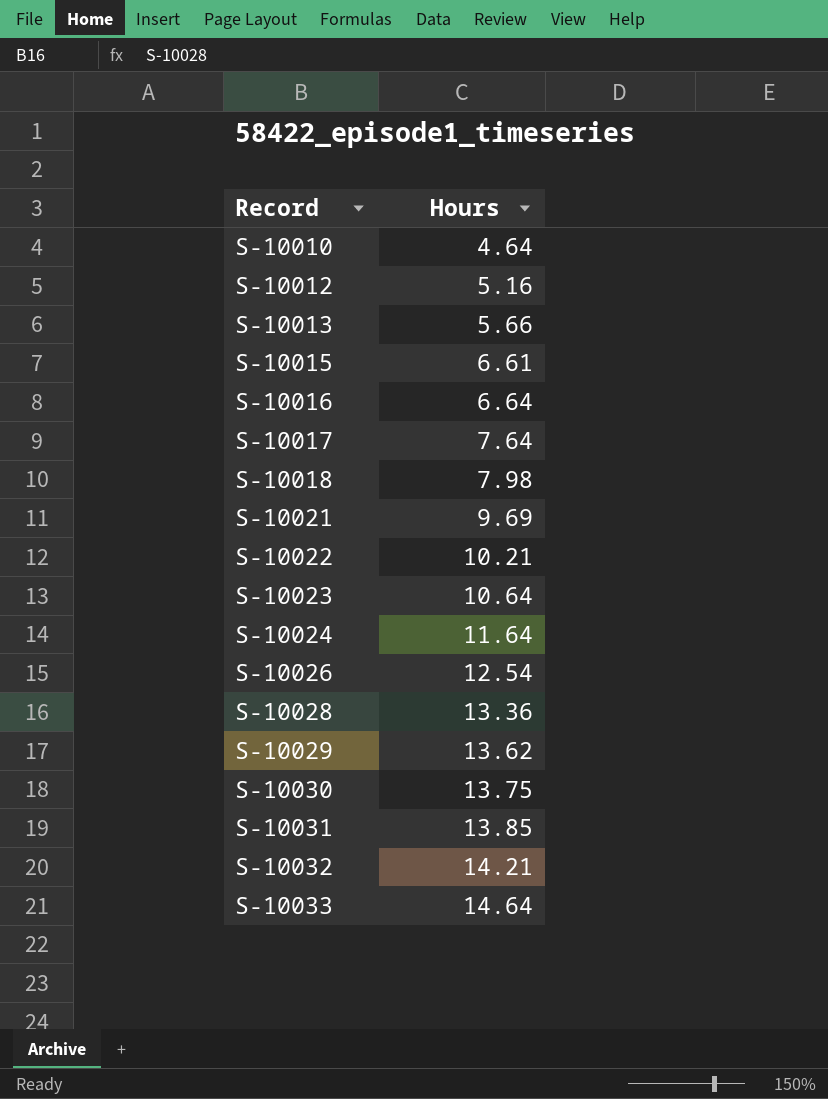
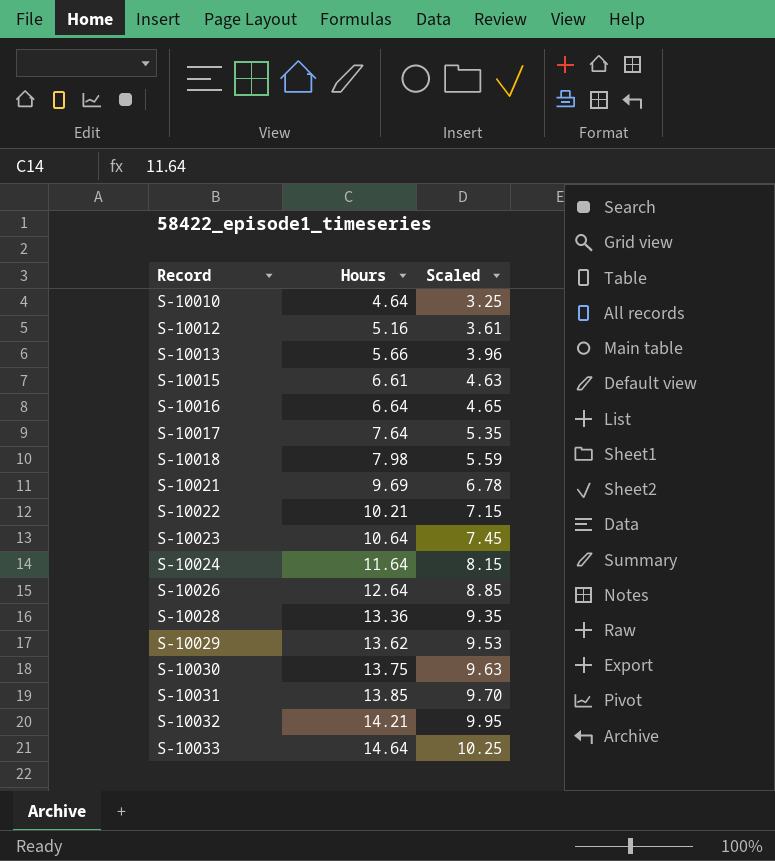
column Scaled | formula: none -> [Hours] * 0.7
S-10026 | Hours: 12.54 -> 12.64

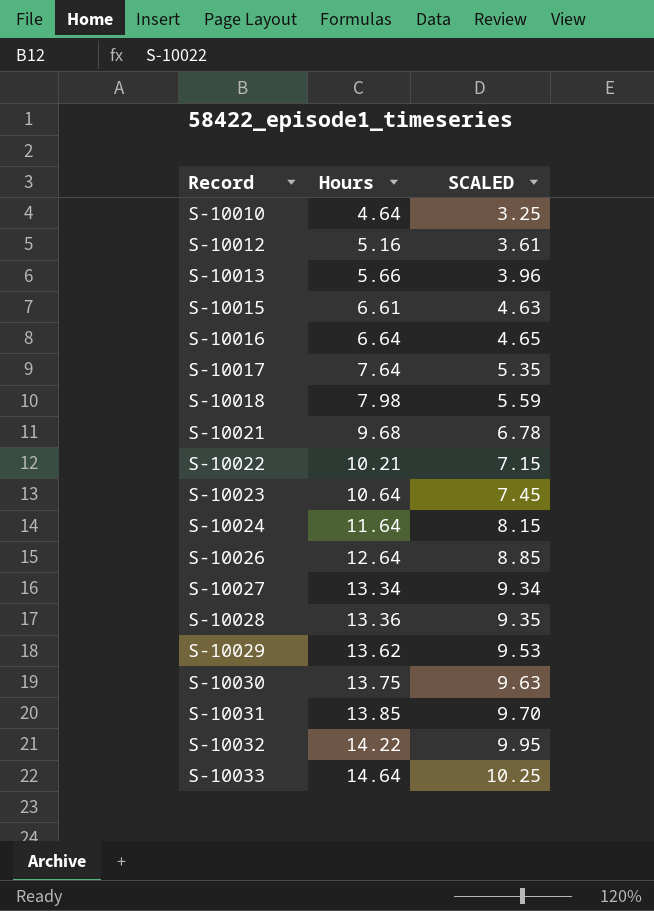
column name: Scaled -> SCALED
S-10021 | Hours: 9.69 -> 9.68
row S-10027: none -> 13.34 | 9.34
S-10032 | Hours: 14.21 -> 14.22

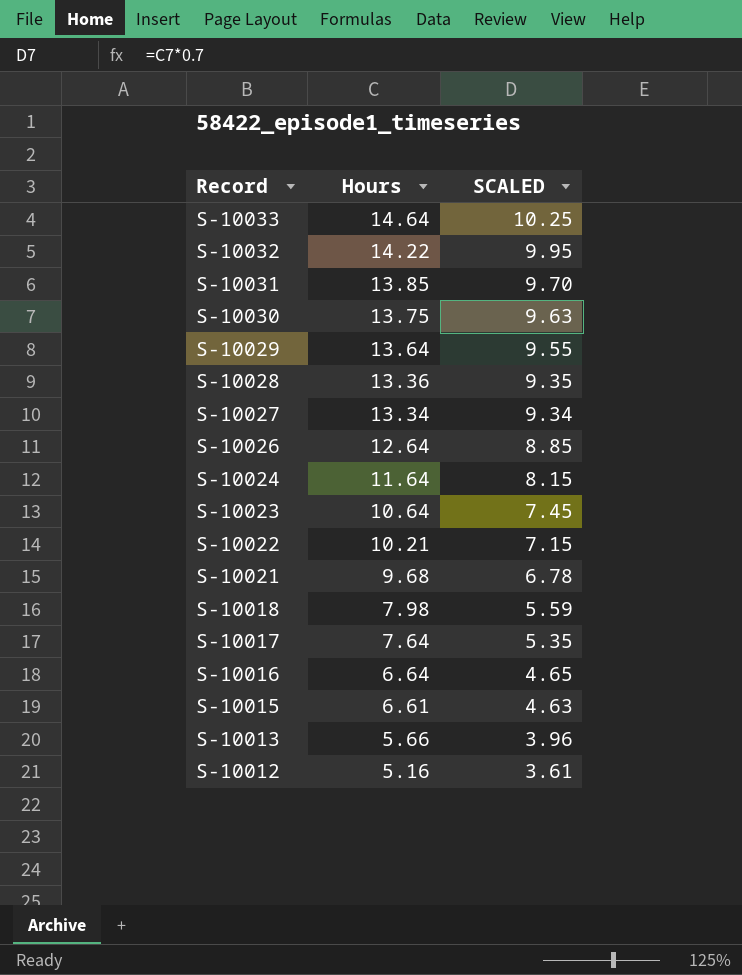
row order: Record ascending -> Record descending
row S-10010: 4.64 | 3.25 -> none
S-10029 | Hours: 13.62 -> 13.64
S-10029 | SCALED: 9.53 -> 9.55

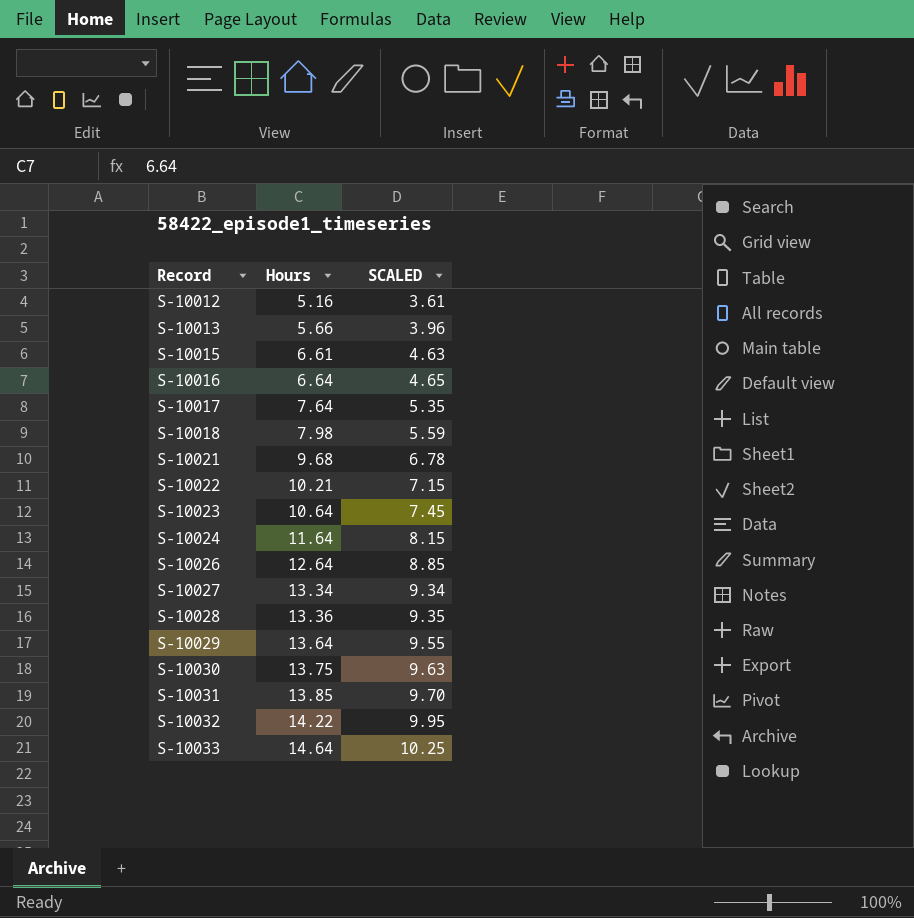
row order: Record descending -> Record ascending

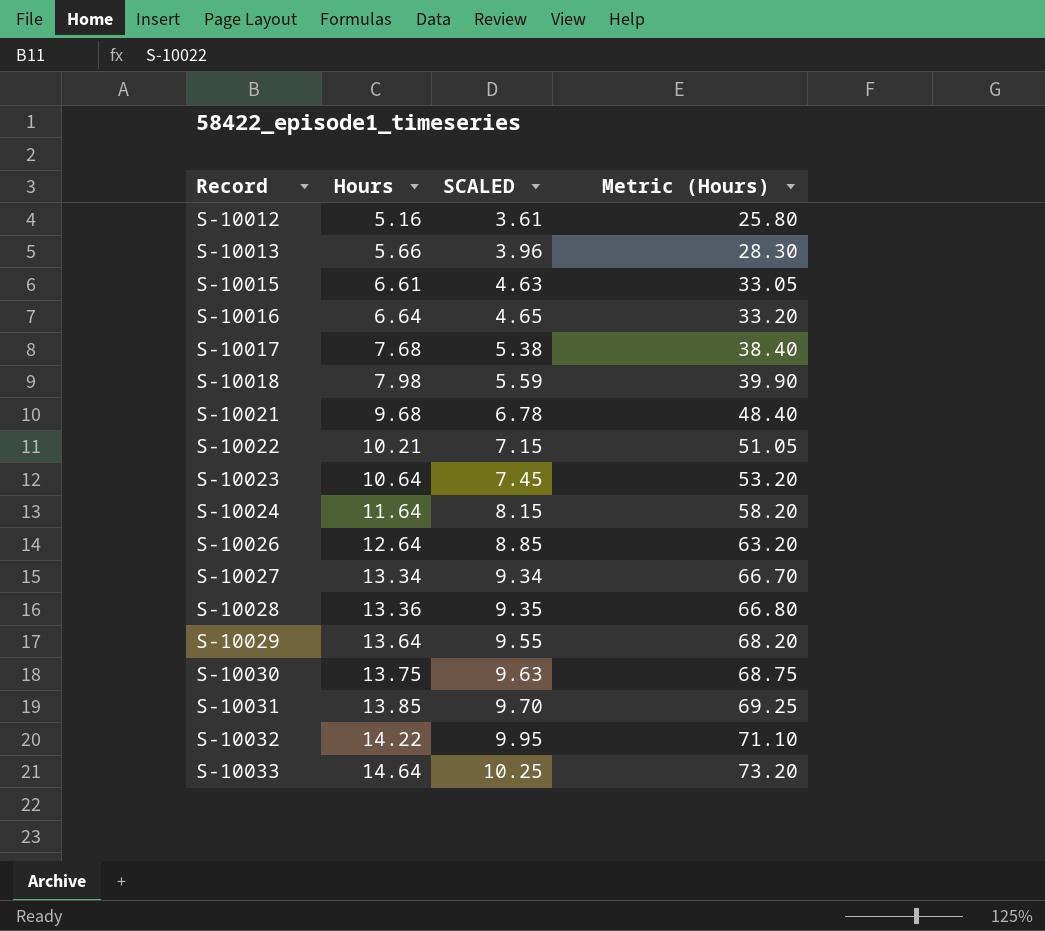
column Metric (Hours) | formula: none -> [Hours] * 5
S-10017 | Hours: 7.64 -> 7.68
S-10017 | SCALED: 5.35 -> 5.38

